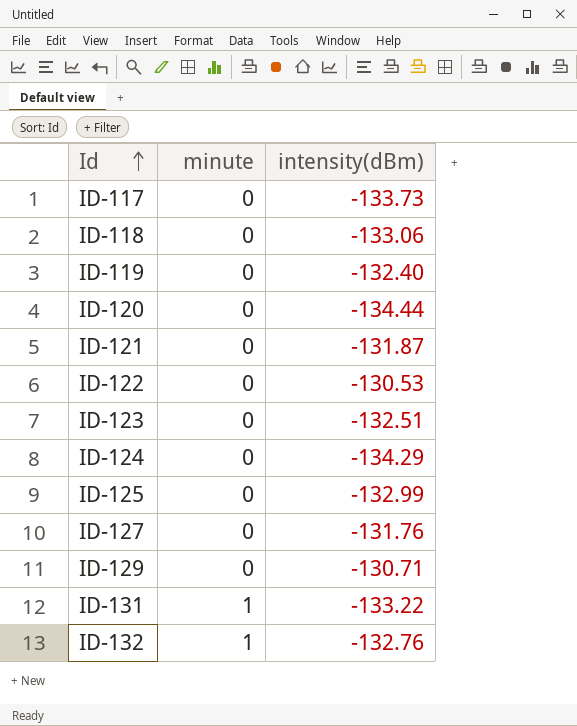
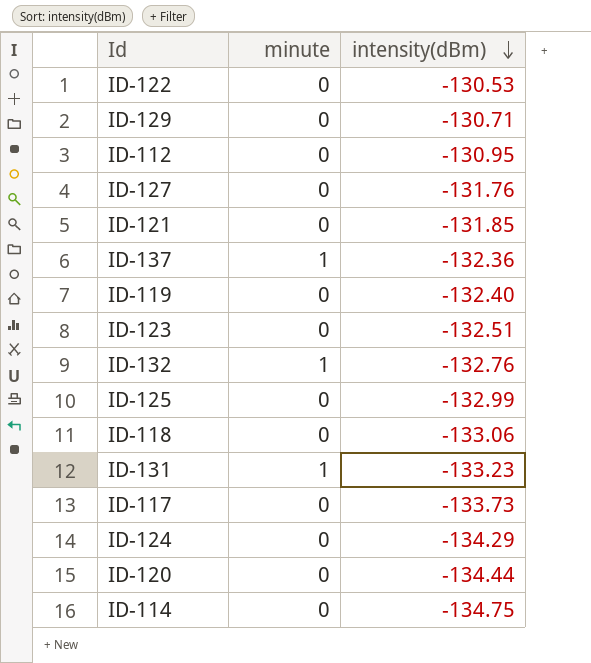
row order: Id ascending -> intensity(dBm) descending
row ID-112: none -> 0 | -130.95
ID-121 | intensity(dBm): -131.87 -> -131.85
row ID-137: none -> 1 | -132.36
ID-131 | intensity(dBm): -133.22 -> -133.23
row ID-114: none -> 0 | -134.75

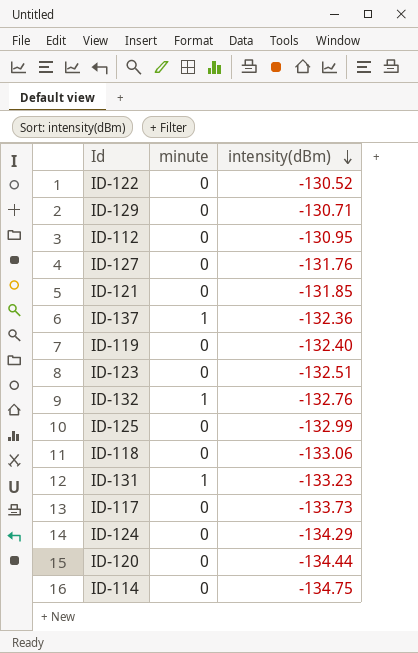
ID-122 | intensity(dBm): -130.53 -> -130.52

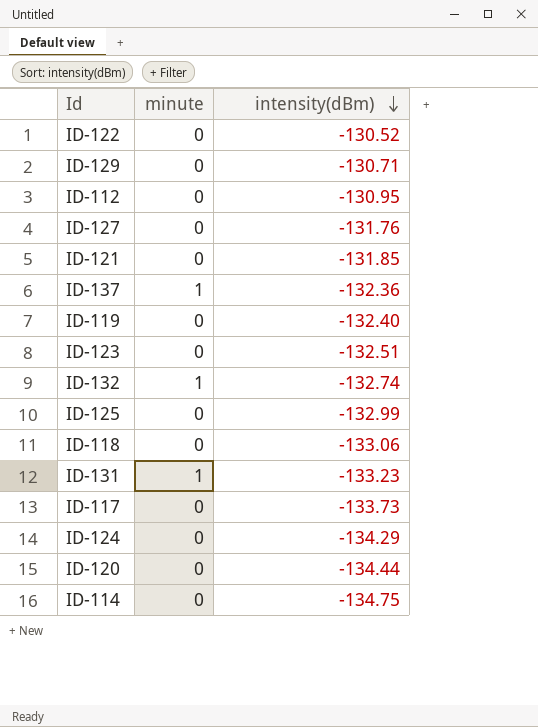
ID-132 | intensity(dBm): -132.76 -> -132.74

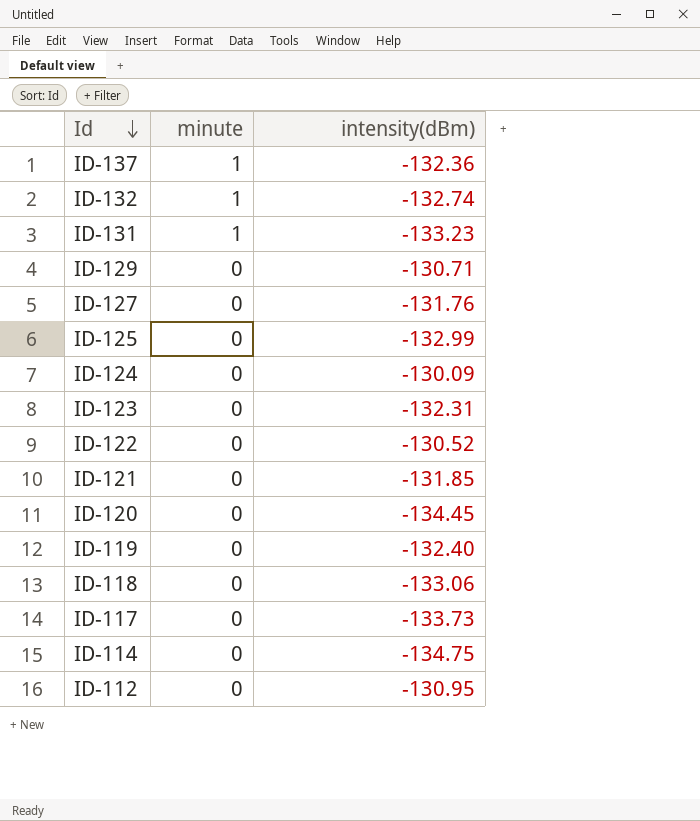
row order: intensity(dBm) descending -> Id descending
ID-124 | intensity(dBm): -134.29 -> -130.09
ID-123 | intensity(dBm): -132.51 -> -132.31
ID-120 | intensity(dBm): -134.44 -> -134.45

